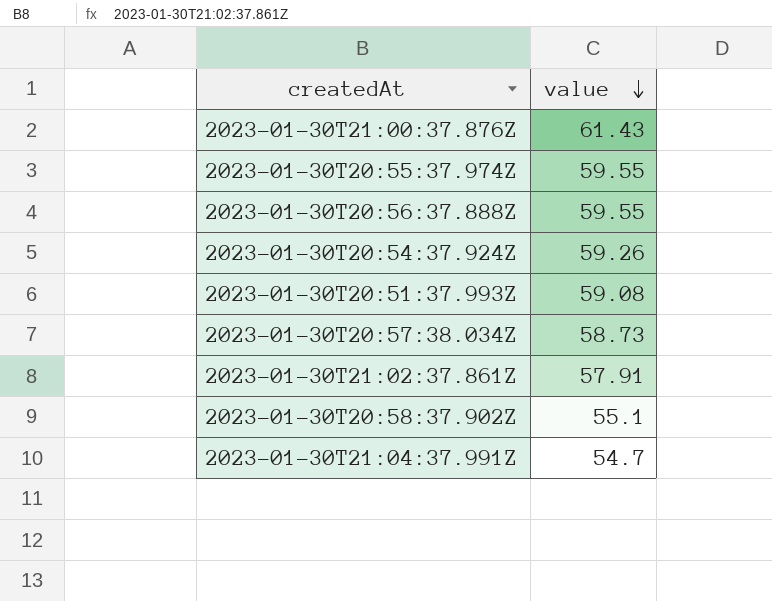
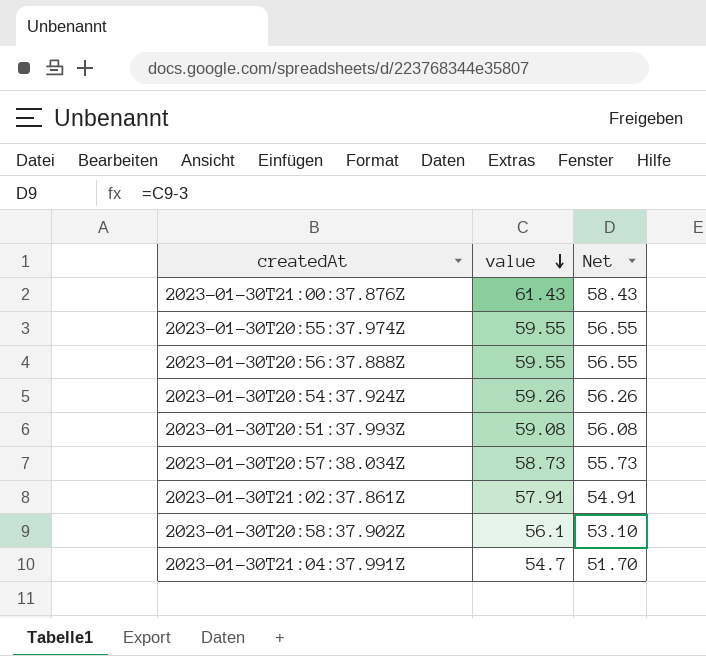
column Net | formula: none -> [value] - 3
2023-01-30T20:58:37.902Z | value: 55.1 -> 56.1

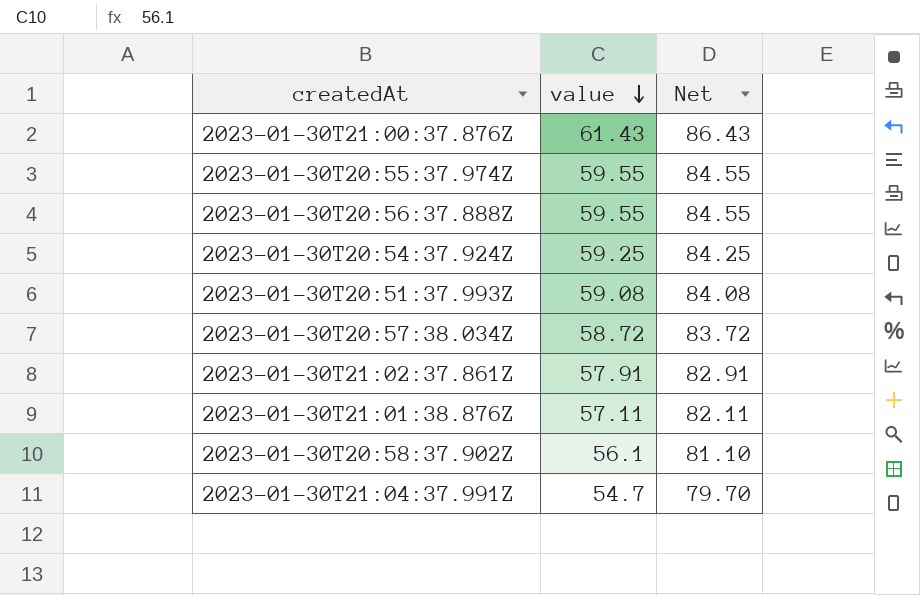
column Net | formula: [value] - 3 -> [value] + 25
2023-01-30T20:54:37.924Z | value: 59.26 -> 59.25
2023-01-30T20:57:38.034Z | value: 58.73 -> 58.72
row 2023-01-30T21:01:38.876Z: none -> 57.11 | 82.11

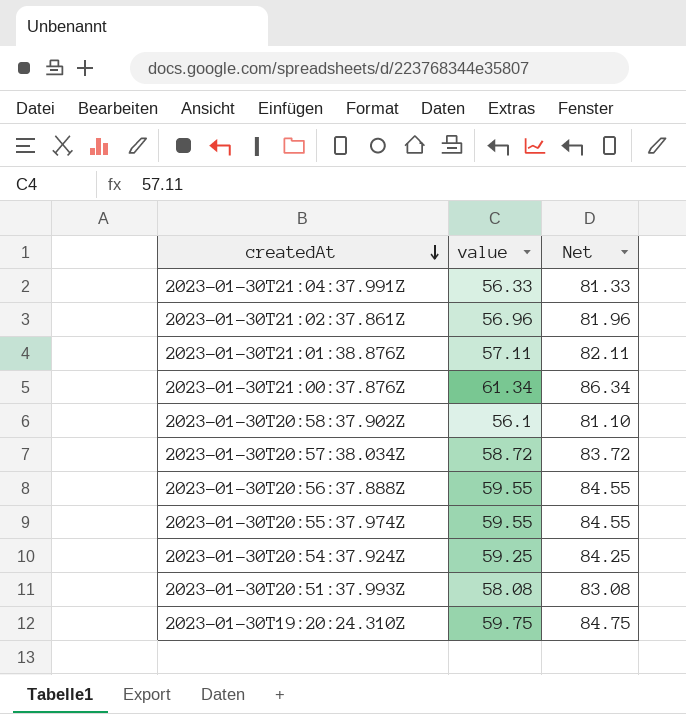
row order: value descending -> createdAt descending
2023-01-30T21:04:37.991Z | value: 54.7 -> 56.33
2023-01-30T21:04:37.991Z | Net: 79.70 -> 81.33
2023-01-30T21:02:37.861Z | value: 57.91 -> 56.96
2023-01-30T21:02:37.861Z | Net: 82.91 -> 81.96
2023-01-30T21:00:37.876Z | value: 61.43 -> 61.34
2023-01-30T21:00:37.876Z | Net: 86.43 -> 86.34
2023-01-30T20:51:37.993Z | value: 59.08 -> 58.08
2023-01-30T20:51:37.993Z | Net: 84.08 -> 83.08
row 2023-01-30T19:20:24.310Z: none -> 59.75 | 84.75

